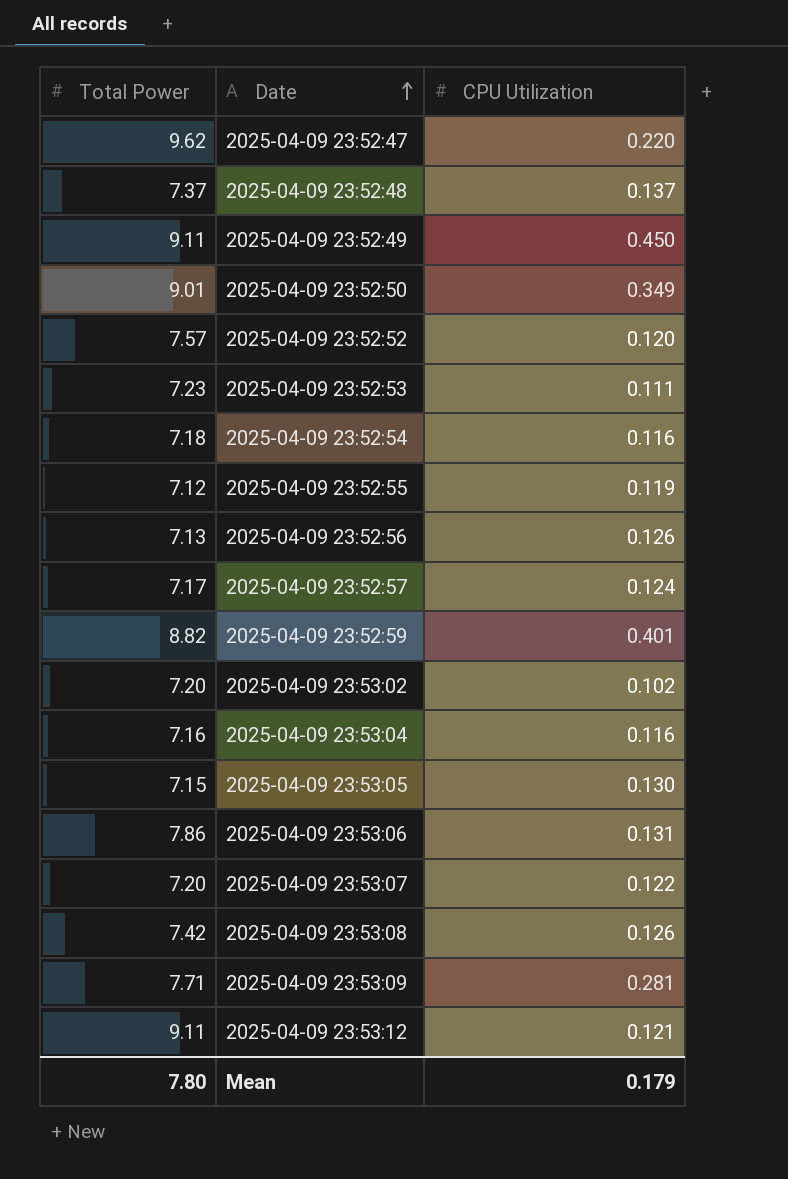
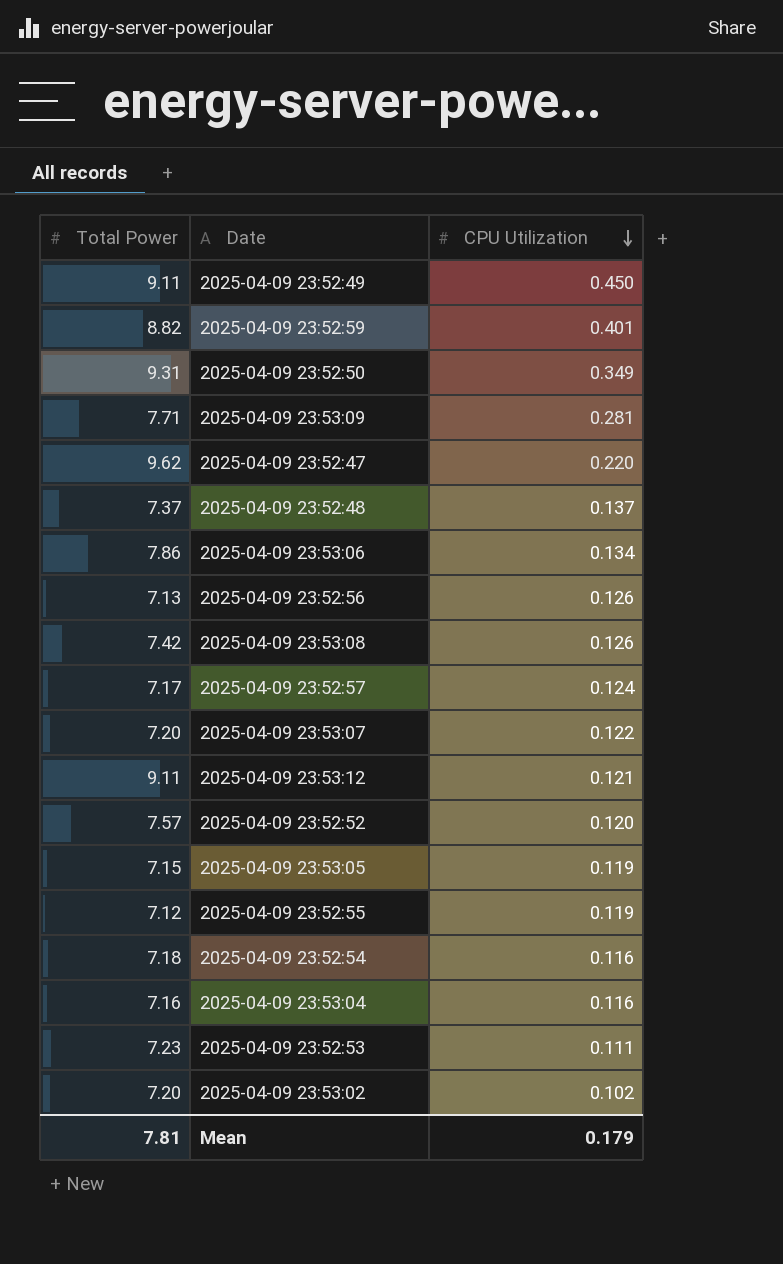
row order: Date ascending -> CPU Utilization descending
2025-04-09 23:52:50 | Total Power: 9.01 -> 9.31
2025-04-09 23:53:06 | CPU Utilization: 0.131 -> 0.134
2025-04-09 23:53:05 | CPU Utilization: 0.130 -> 0.119
Mean | Total Power: 7.80 -> 7.81

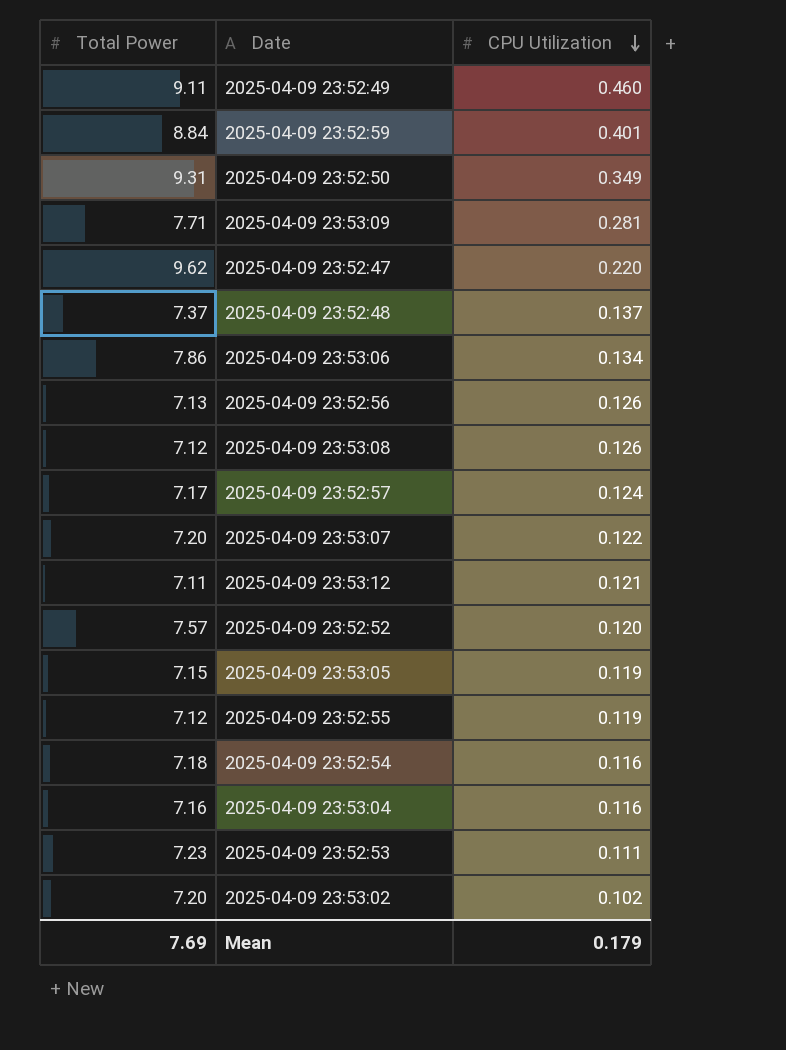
2025-04-09 23:52:49 | CPU Utilization: 0.450 -> 0.460
2025-04-09 23:52:59 | Total Power: 8.82 -> 8.84
2025-04-09 23:53:08 | Total Power: 7.42 -> 7.12
2025-04-09 23:53:12 | Total Power: 9.11 -> 7.11
Mean | Total Power: 7.81 -> 7.69

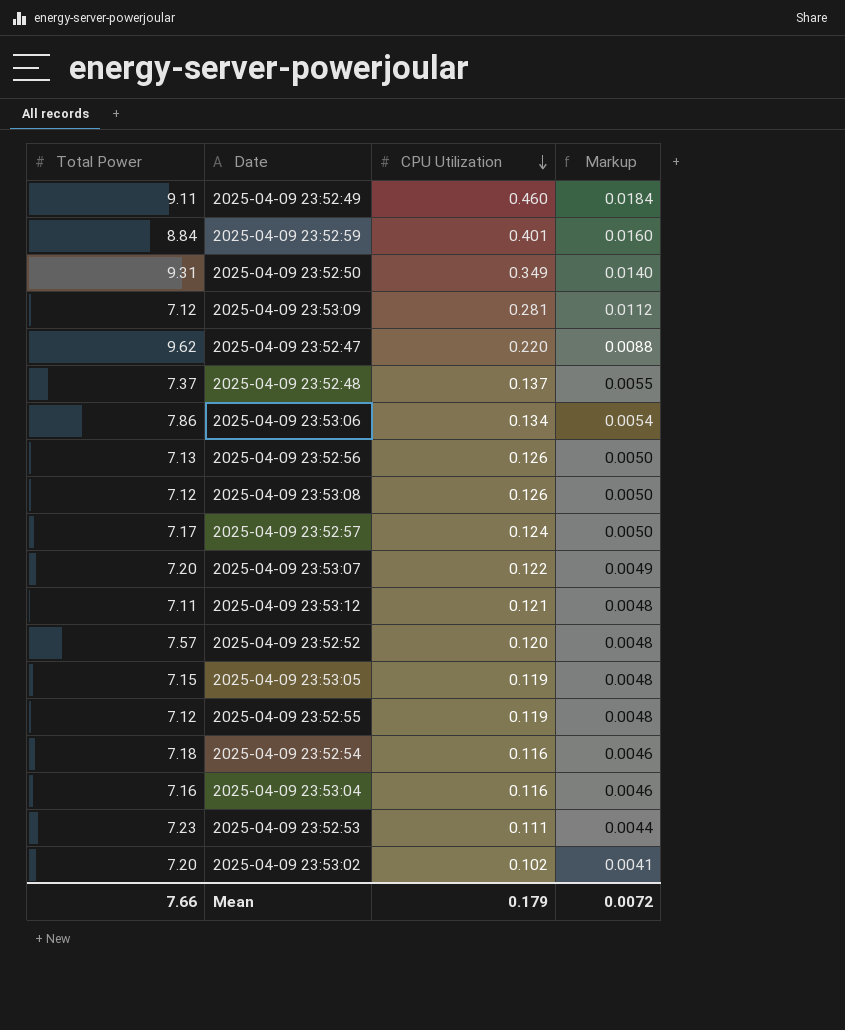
column Markup | formula: none -> [CPU Utilization] * 0.04
2025-04-09 23:53:09 | Total Power: 7.71 -> 7.12
Mean | Total Power: 7.69 -> 7.66

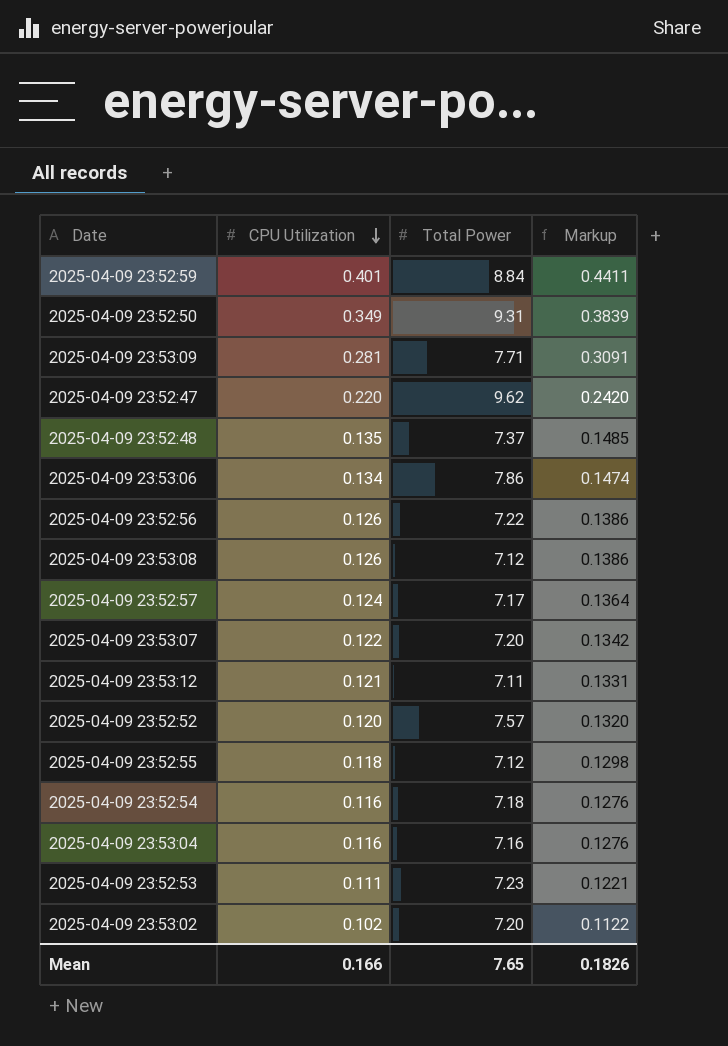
column Total Power | position: 1 -> 3
column Markup | formula: [CPU Utilization] * 0.04 -> [CPU Utilization] * 1.1
row 2025-04-09 23:52:49: 9.11 | 0.460 | 0.0184 -> none
row 2025-04-09 23:53:05: 7.15 | 0.119 | 0.0048 -> none
2025-04-09 23:53:09 | Total Power: 7.12 -> 7.71
2025-04-09 23:52:48 | CPU Utilization: 0.137 -> 0.135
2025-04-09 23:52:56 | Total Power: 7.13 -> 7.22
2025-04-09 23:52:55 | CPU Utilization: 0.119 -> 0.118
Mean | CPU Utilization: 0.179 -> 0.166
Mean | Total Power: 7.66 -> 7.65
Mean | Markup: 0.0072 -> 0.1826

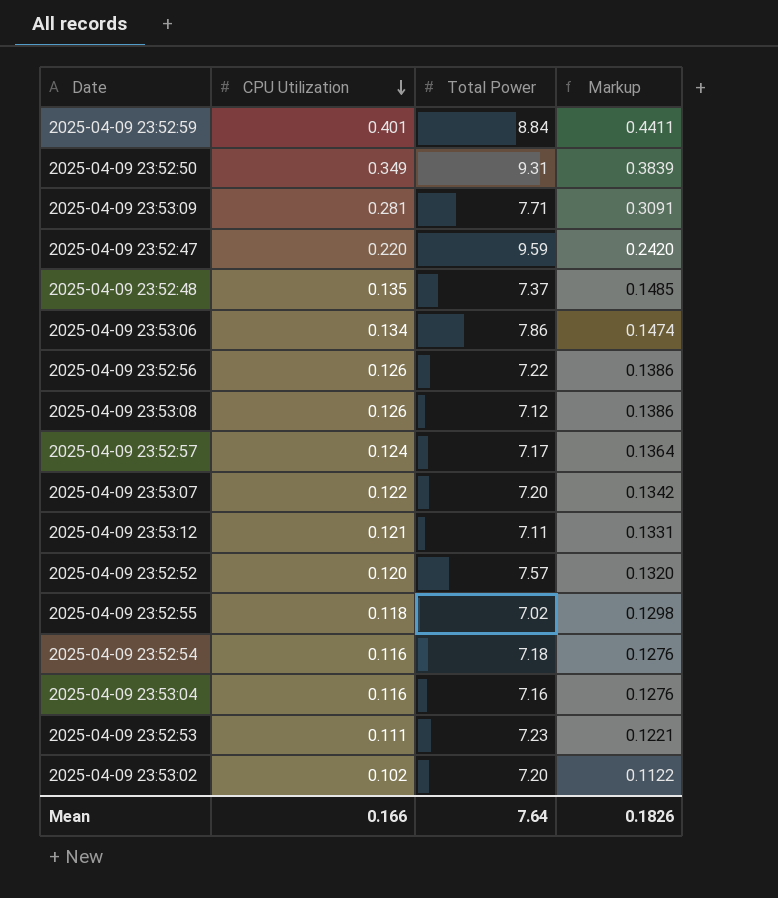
2025-04-09 23:52:47 | Total Power: 9.62 -> 9.59
2025-04-09 23:52:55 | Total Power: 7.12 -> 7.02
Mean | Total Power: 7.65 -> 7.64

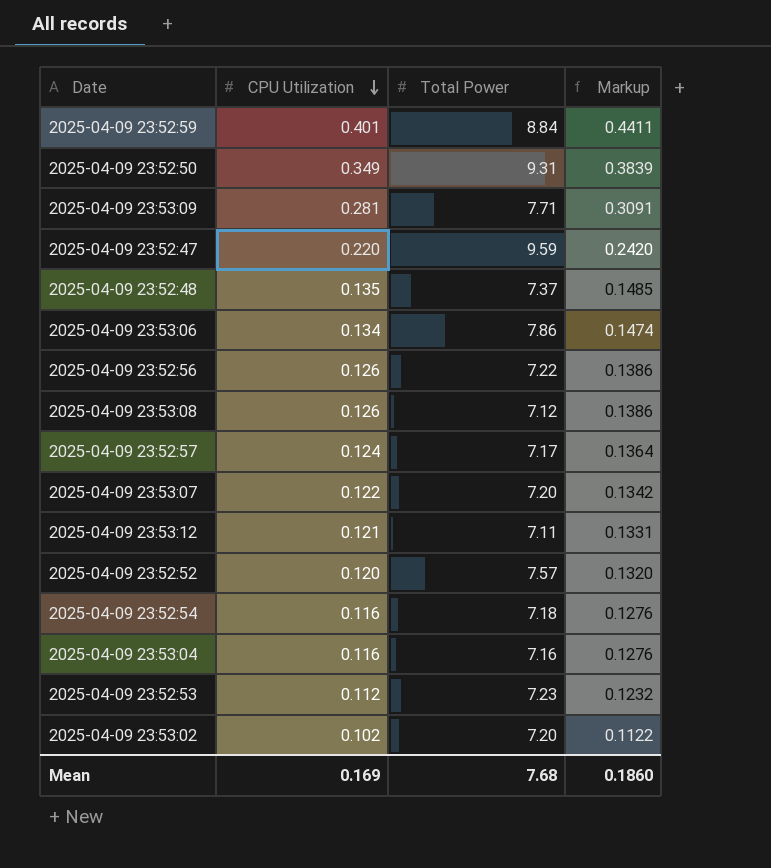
row 2025-04-09 23:52:55: 0.118 | 7.02 | 0.1298 -> none
2025-04-09 23:52:53 | CPU Utilization: 0.111 -> 0.112
2025-04-09 23:52:53 | Markup: 0.1221 -> 0.1232
Mean | CPU Utilization: 0.166 -> 0.169
Mean | Total Power: 7.64 -> 7.68
Mean | Markup: 0.1826 -> 0.1860

